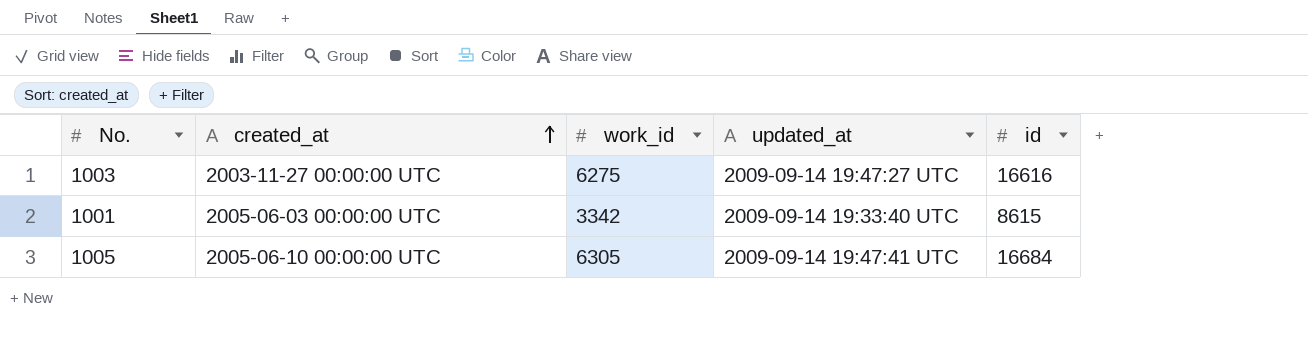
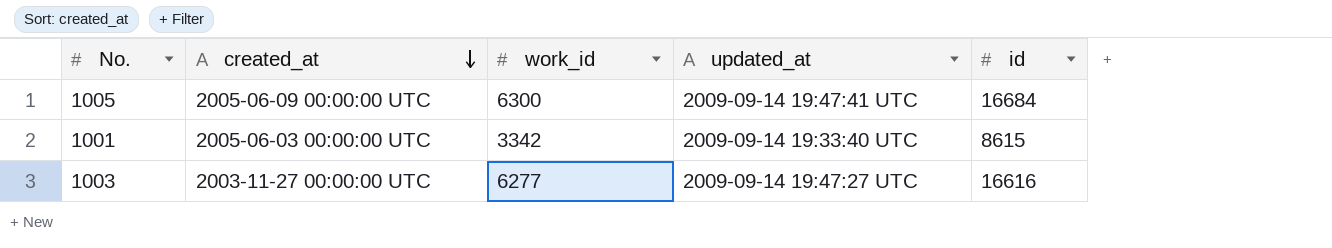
row order: created_at ascending -> created_at descending
1005 | created_at: 2005-06-10 00:00:00 UTC -> 2005-06-09 00:00:00 UTC
1005 | work_id: 6305 -> 6300
1003 | work_id: 6275 -> 6277

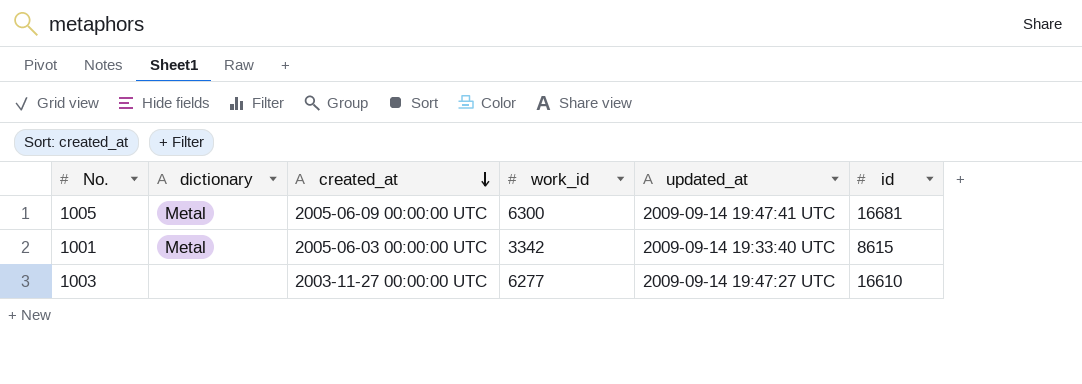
column dictionary | position: none -> 2
1005 | id: 16684 -> 16681
1003 | id: 16616 -> 16610

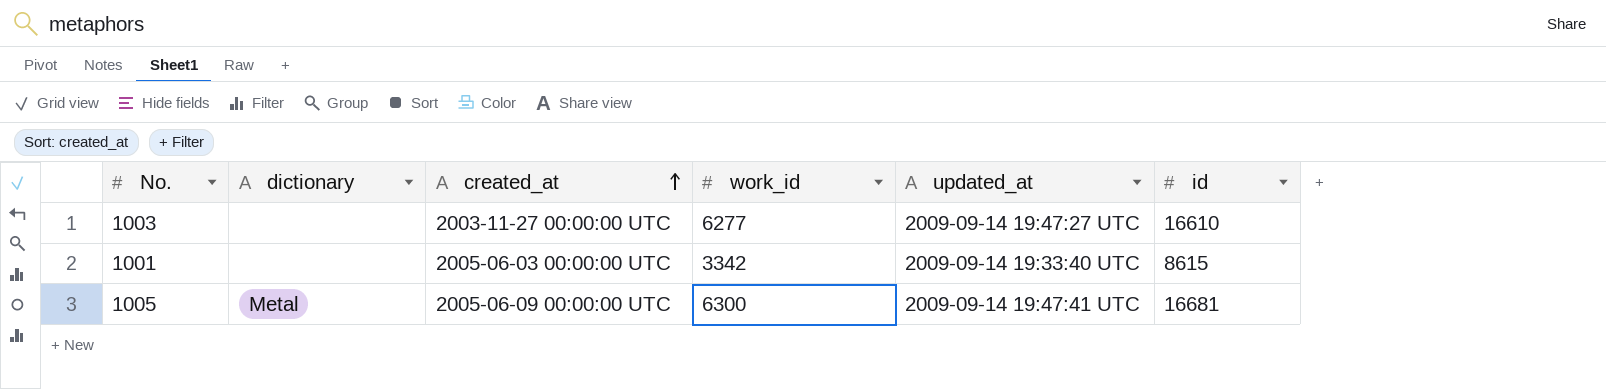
row order: created_at descending -> created_at ascending
1001 | dictionary: Metal -> none

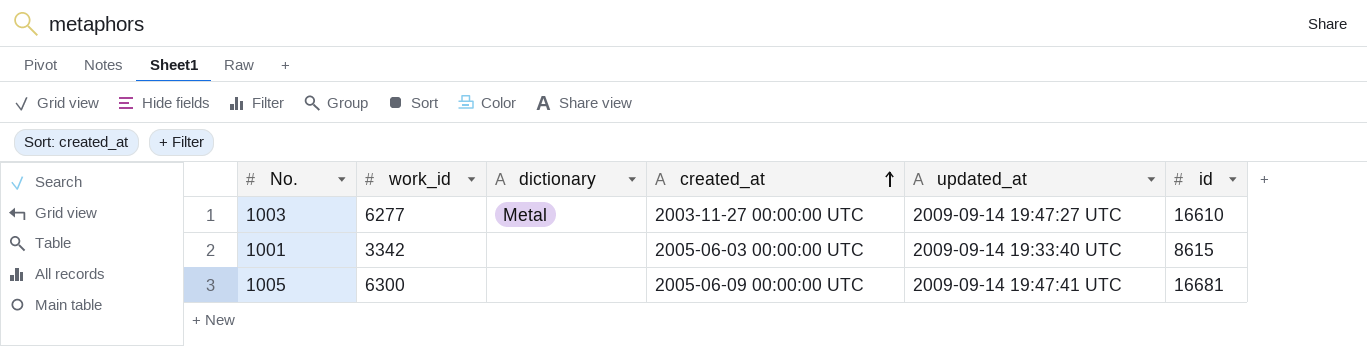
column work_id | position: 4 -> 2
1003 | dictionary: none -> Metal
1005 | dictionary: Metal -> none

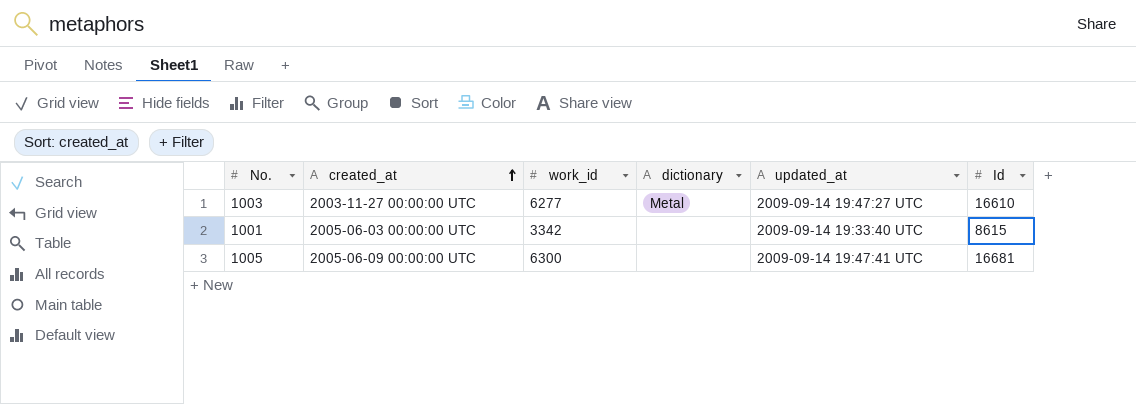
column created_at | position: 4 -> 2
column name: id -> Id

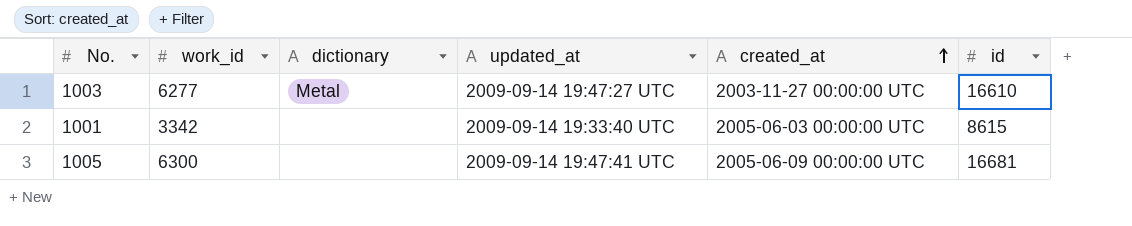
column created_at | position: 2 -> 5
column name: Id -> id

